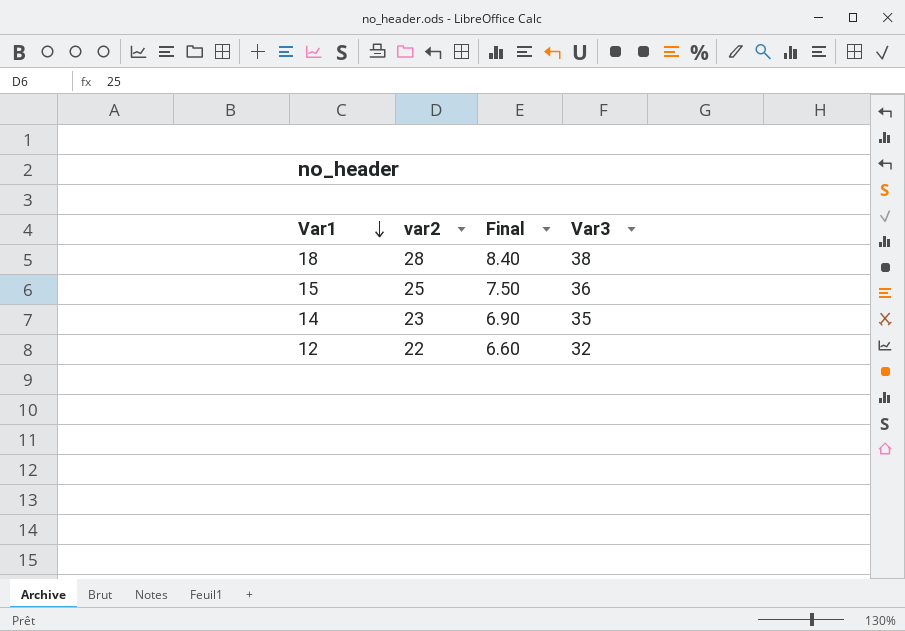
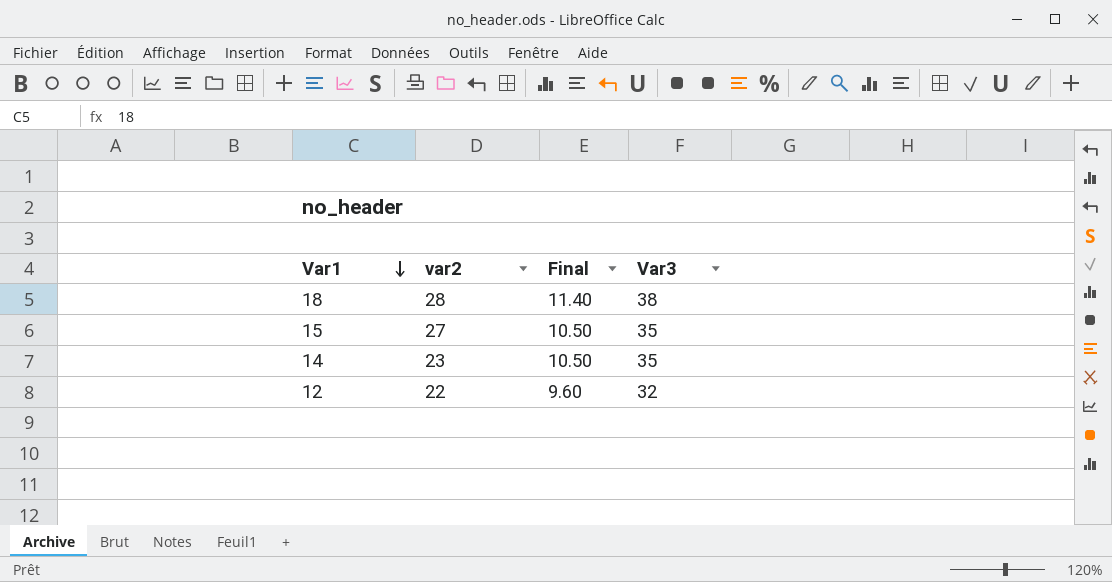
column Final | formula: [var2] * 0.3 -> [Var3] * 0.3
15 | var2: 25 -> 27
15 | Var3: 36 -> 35

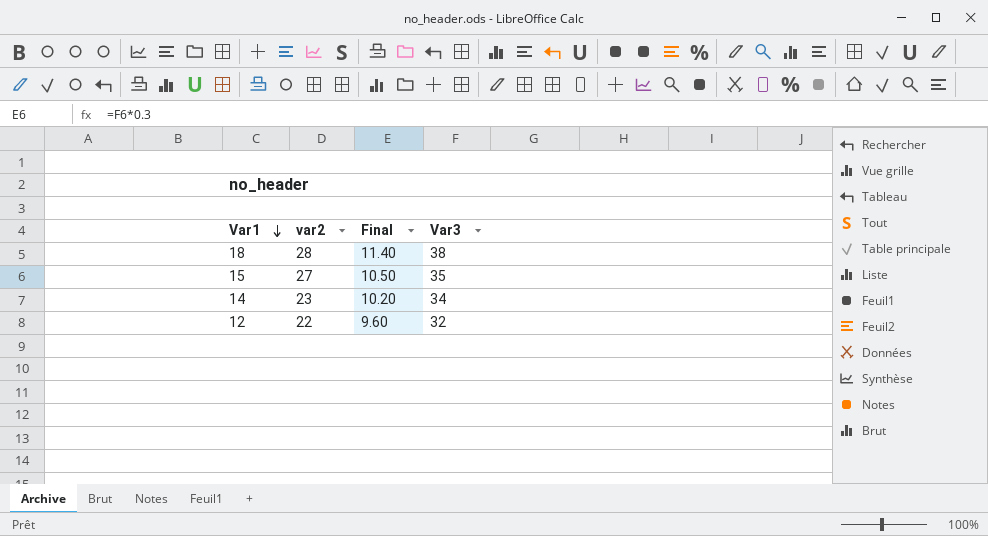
14 | Final: 10.50 -> 10.20
14 | Var3: 35 -> 34

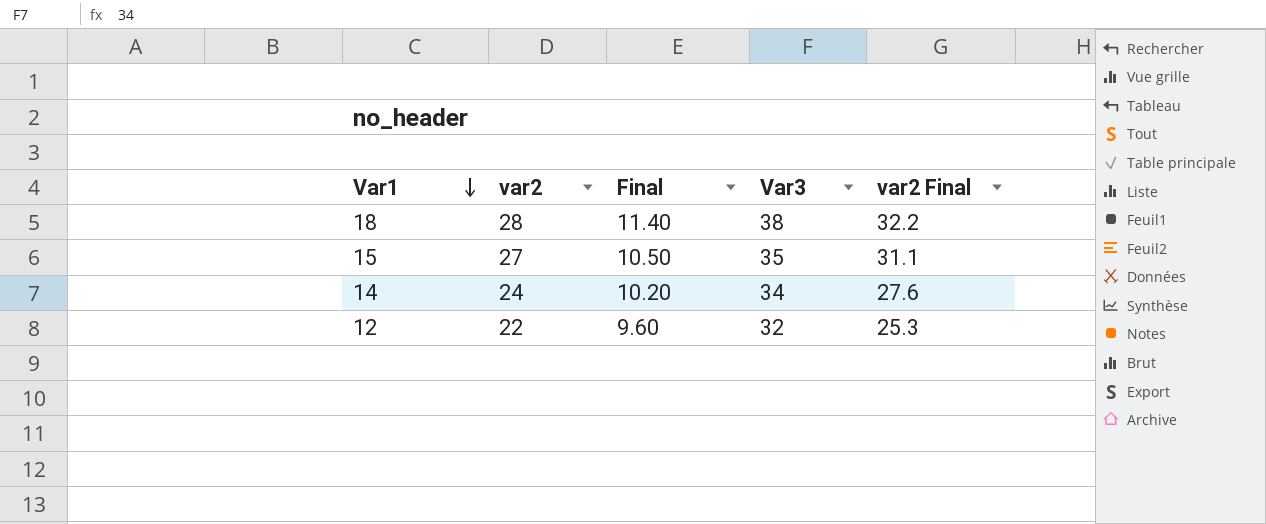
column var2 Final | formula: none -> [var2] * 1.15
14 | var2: 23 -> 24

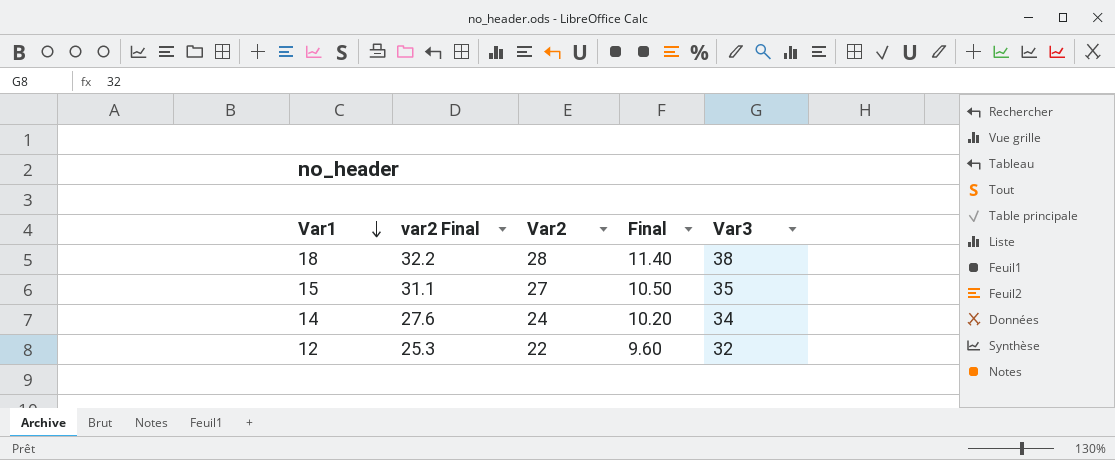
column var2 Final | position: 5 -> 2
column name: var2 -> Var2

